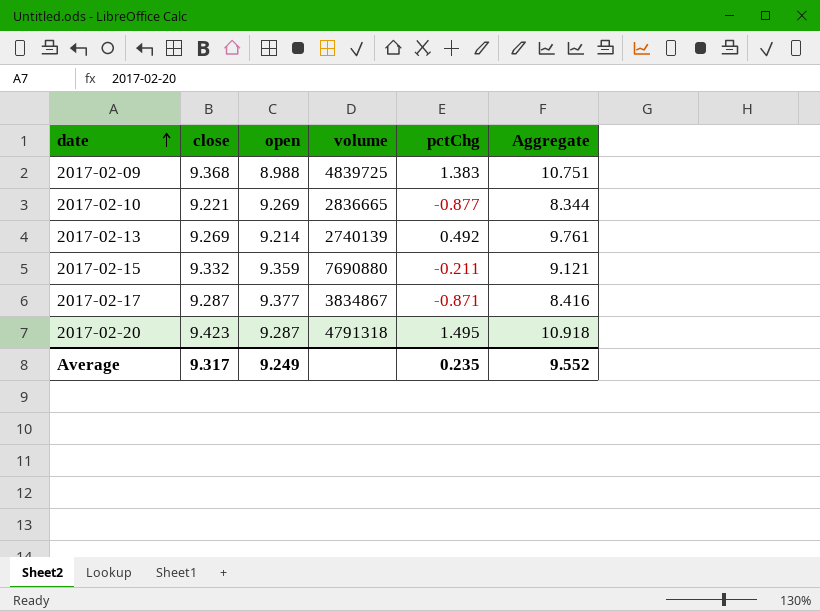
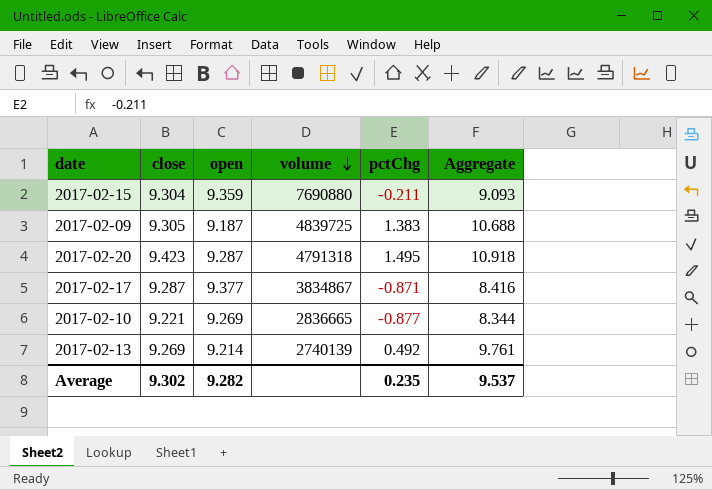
row order: date ascending -> volume descending
2017-02-15 | close: 9.332 -> 9.304
2017-02-15 | Aggregate: 9.121 -> 9.093
2017-02-09 | close: 9.368 -> 9.305
2017-02-09 | open: 8.988 -> 9.187
2017-02-09 | Aggregate: 10.751 -> 10.688
Average | close: 9.317 -> 9.302
Average | open: 9.249 -> 9.282
Average | Aggregate: 9.552 -> 9.537

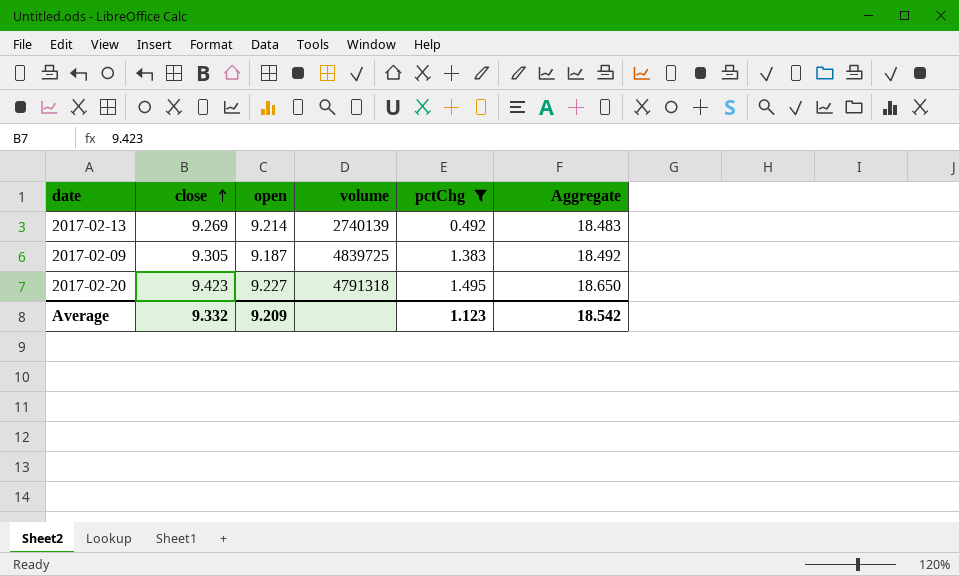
filter: none -> pctChg >= 0.492
row order: volume descending -> close ascending
column Aggregate | formula: [close] + [pctChg] -> [close] + [open]
2017-02-20 | open: 9.287 -> 9.227
Average | close: 9.302 -> 9.332
Average | open: 9.282 -> 9.209
Average | pctChg: 0.235 -> 1.123
Average | Aggregate: 9.537 -> 18.542

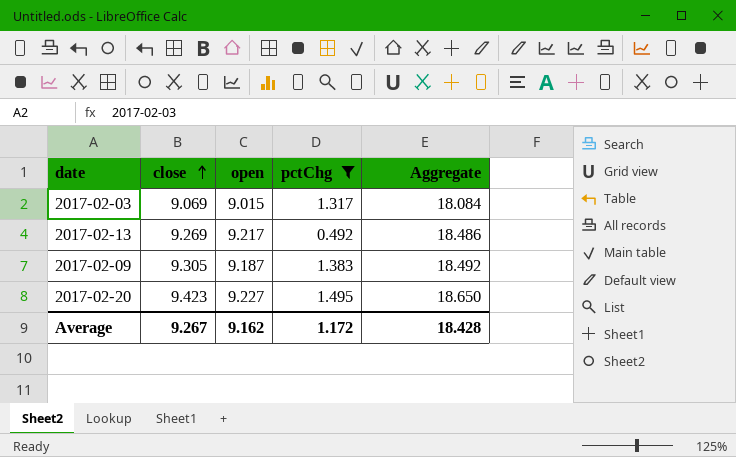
column volume | position: 4 -> none
row 2017-02-03: none -> 9.069 | 9.015 | 1.317 | 18.084
2017-02-13 | open: 9.214 -> 9.217
2017-02-13 | Aggregate: 18.483 -> 18.486
Average | close: 9.332 -> 9.267
Average | open: 9.209 -> 9.162
Average | pctChg: 1.123 -> 1.172
Average | Aggregate: 18.542 -> 18.428

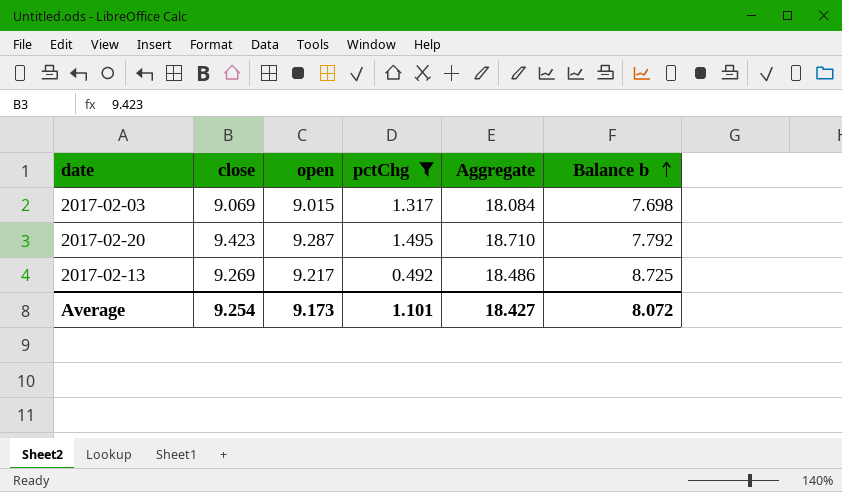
row order: close ascending -> Balance b ascending
column Balance b | formula: none -> [open] - [pctChg]
row 2017-02-09: 9.305 | 9.187 | 1.383 | 18.492 -> none
2017-02-20 | open: 9.227 -> 9.287
2017-02-20 | Aggregate: 18.650 -> 18.710
Average | close: 9.267 -> 9.254
Average | open: 9.162 -> 9.173
Average | pctChg: 1.172 -> 1.101
Average | Aggregate: 18.428 -> 18.427

